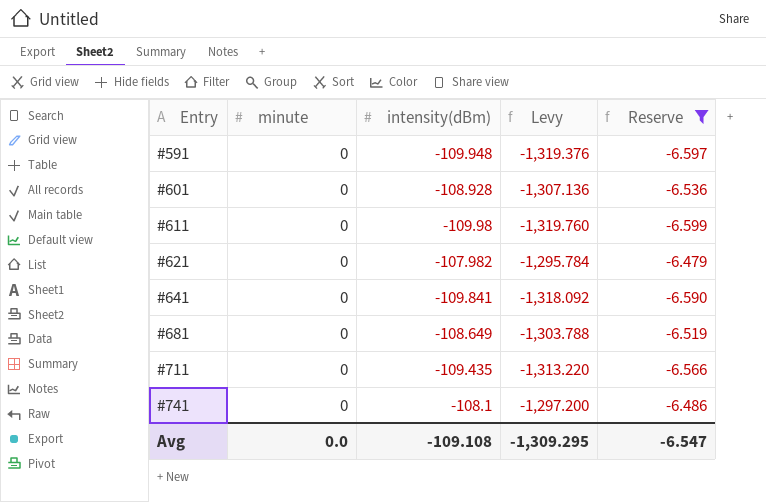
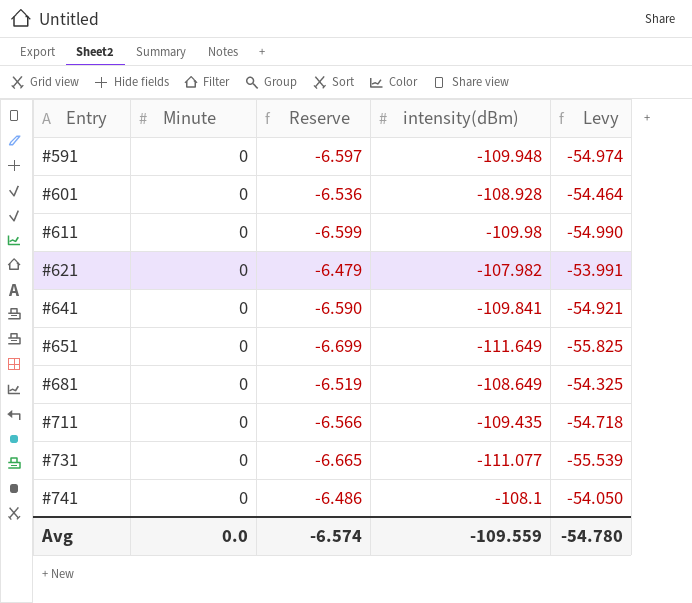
filter: Reserve >= -6.599 -> none
column name: minute -> Minute
column Reserve | position: 5 -> 3
column Levy | formula: [intensity(dBm)] * 12 -> [intensity(dBm)] * 0.5
Avg | Reserve: -6.547 -> -6.574
Avg | intensity(dBm): -109.108 -> -109.559
Avg | Levy: -1,309.295 -> -54.780

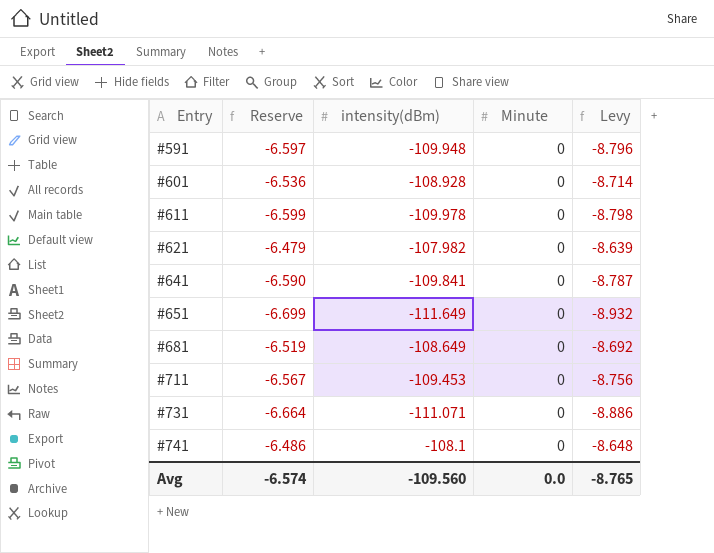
column Minute | position: 2 -> 4
column Levy | formula: [intensity(dBm)] * 0.5 -> [intensity(dBm)] * 0.08
#611 | intensity(dBm): -109.98 -> -109.978
#711 | Reserve: -6.566 -> -6.567
#711 | intensity(dBm): -109.435 -> -109.453
#731 | Reserve: -6.665 -> -6.664
#731 | intensity(dBm): -111.077 -> -111.071
Avg | intensity(dBm): -109.559 -> -109.560
Avg | Levy: -54.780 -> -8.765

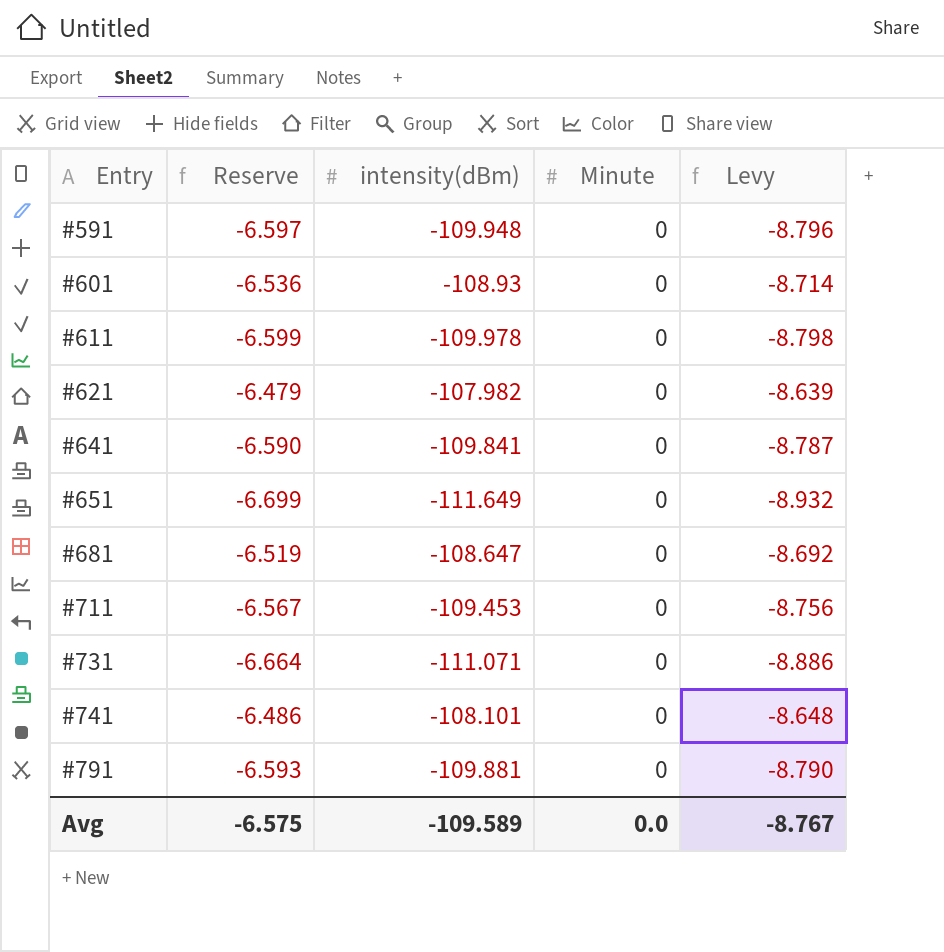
#601 | intensity(dBm): -108.928 -> -108.93
#681 | intensity(dBm): -108.649 -> -108.647
#741 | intensity(dBm): -108.1 -> -108.101
row #791: none -> -6.593 | -109.881 | 0 | -8.790
Avg | Reserve: -6.574 -> -6.575
Avg | intensity(dBm): -109.560 -> -109.589
Avg | Levy: -8.765 -> -8.767

